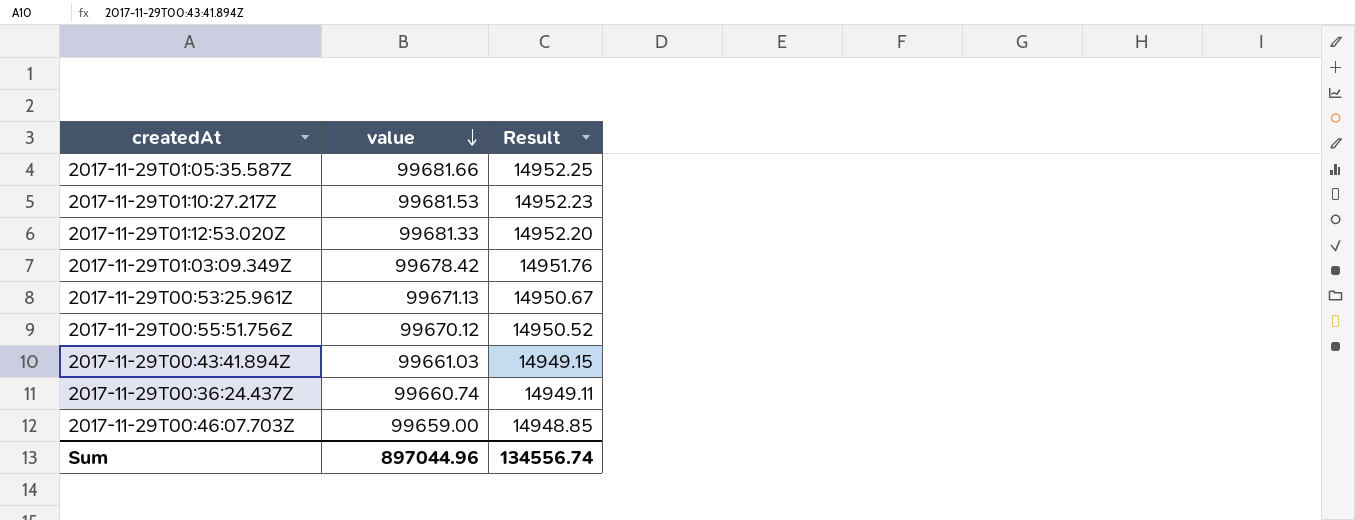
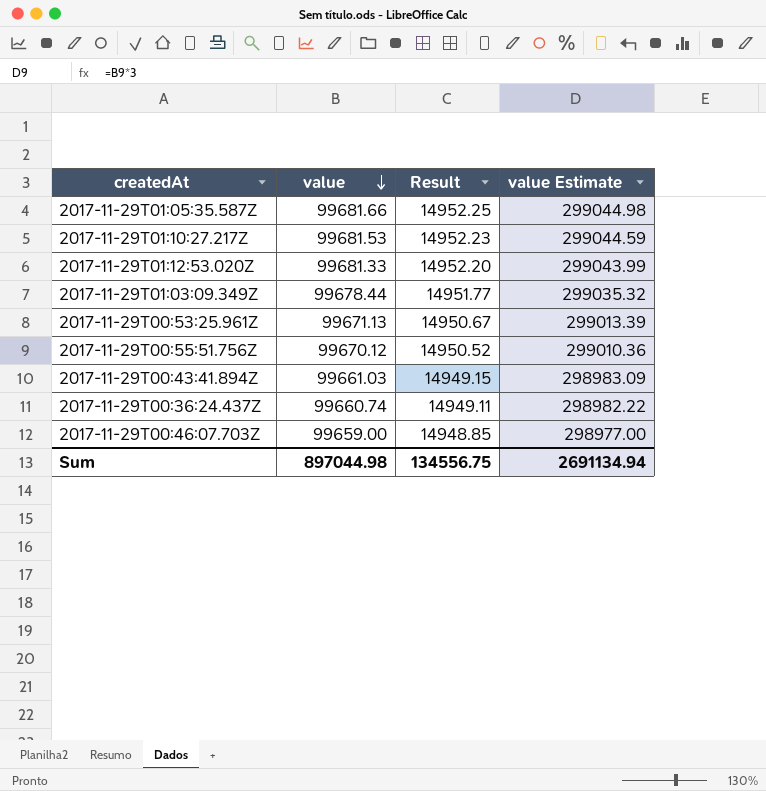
column value Estimate | formula: none -> [value] * 3
2017-11-29T01:03:09.349Z | value: 99678.42 -> 99678.44
2017-11-29T01:03:09.349Z | Result: 14951.76 -> 14951.77
Sum | value: 897044.96 -> 897044.98
Sum | Result: 134556.74 -> 134556.75

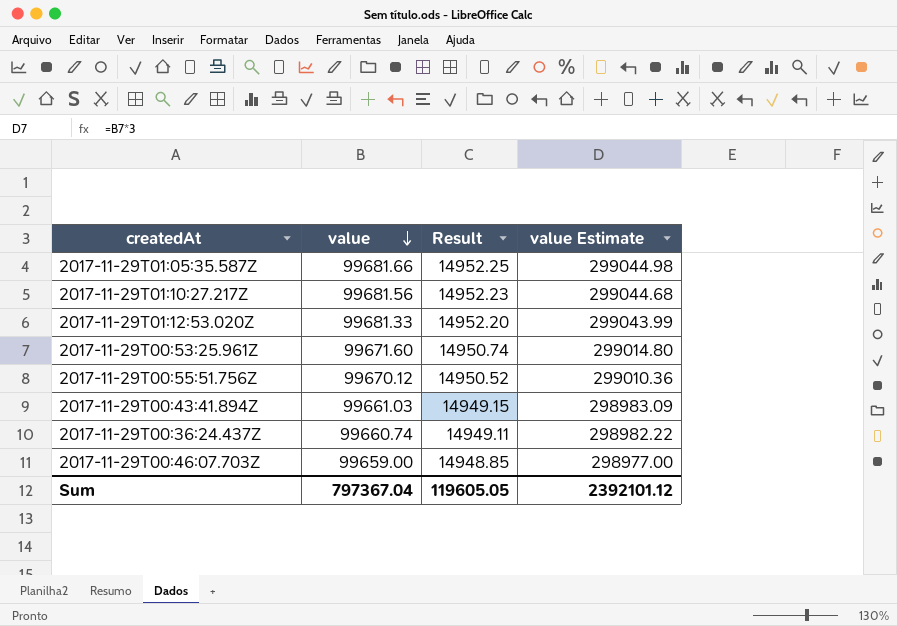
row 2017-11-29T01:03:09.349Z: 99678.44 | 14951.77 | 299035.32 -> none
2017-11-29T01:10:27.217Z | value: 99681.53 -> 99681.56
2017-11-29T01:10:27.217Z | value Estimate: 299044.59 -> 299044.68
2017-11-29T00:53:25.961Z | value: 99671.13 -> 99671.60
2017-11-29T00:53:25.961Z | Result: 14950.67 -> 14950.74
2017-11-29T00:53:25.961Z | value Estimate: 299013.39 -> 299014.80
Sum | value: 897044.98 -> 797367.04
Sum | Result: 134556.75 -> 119605.05
Sum | value Estimate: 2691134.94 -> 2392101.12

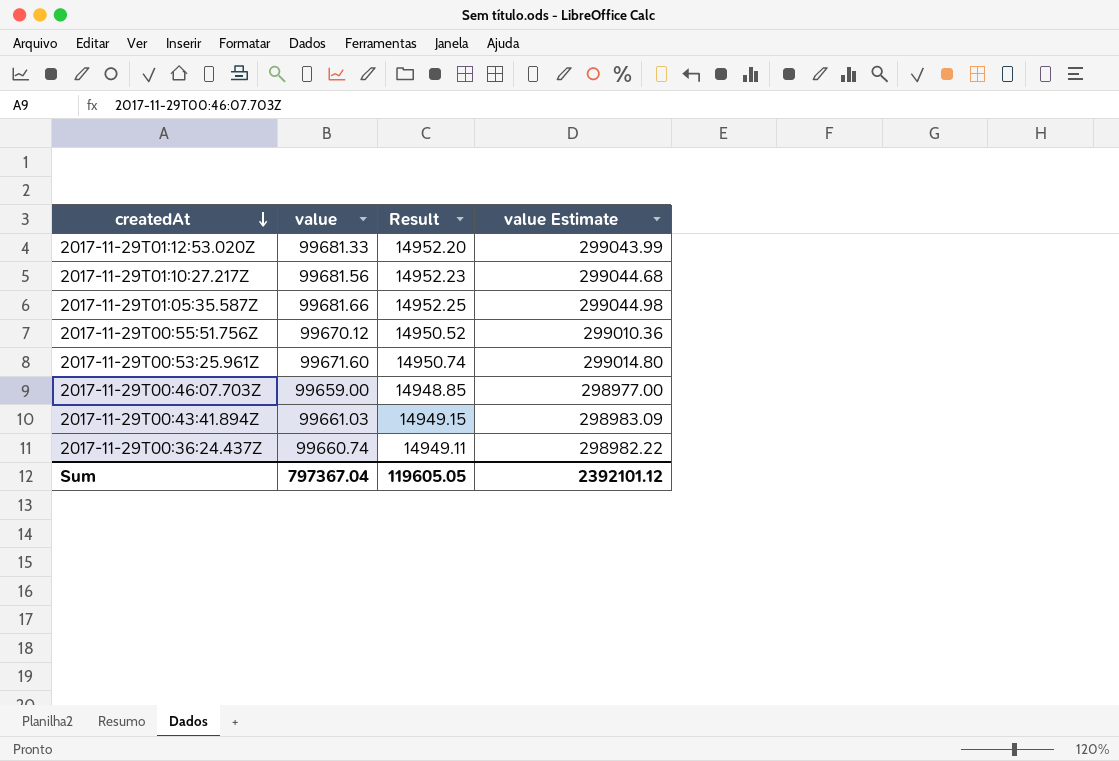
row order: value descending -> createdAt descending

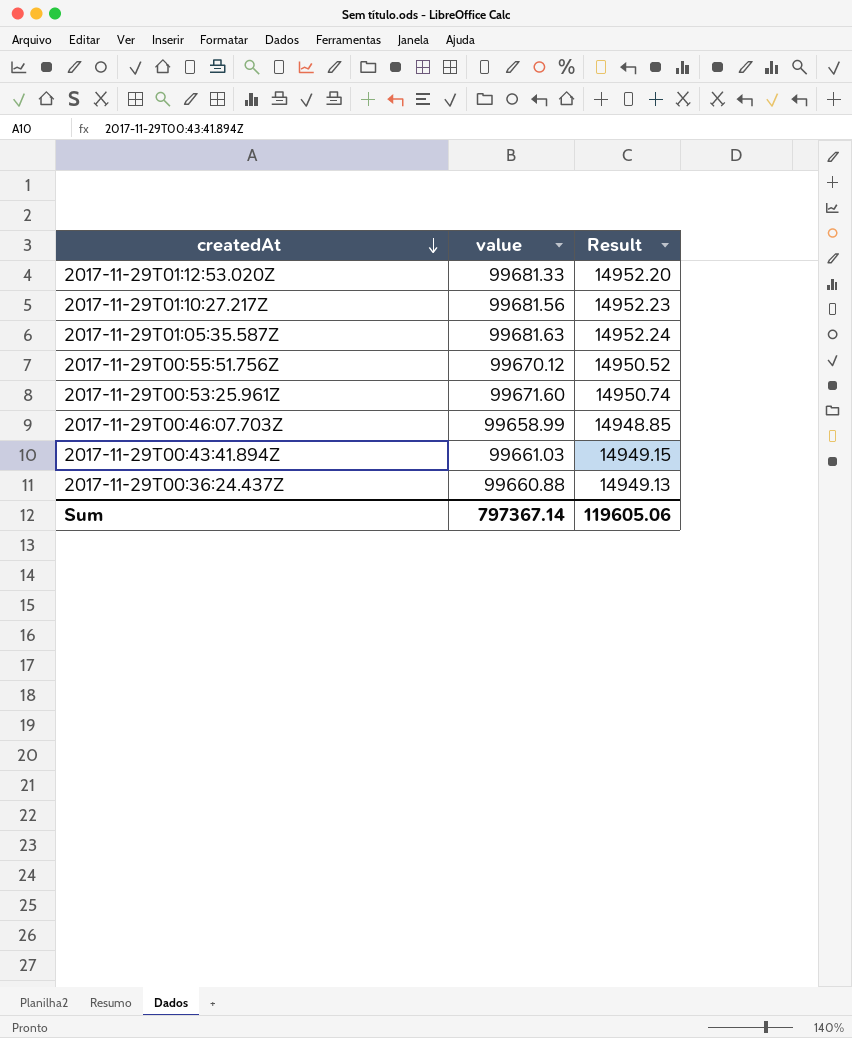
column value Estimate | formula: [value] * 3 -> none
2017-11-29T01:05:35.587Z | value: 99681.66 -> 99681.63
2017-11-29T01:05:35.587Z | Result: 14952.25 -> 14952.24
2017-11-29T00:46:07.703Z | value: 99659.00 -> 99658.99
2017-11-29T00:36:24.437Z | value: 99660.74 -> 99660.88
2017-11-29T00:36:24.437Z | Result: 14949.11 -> 14949.13
Sum | value: 797367.04 -> 797367.14
Sum | Result: 119605.05 -> 119605.06

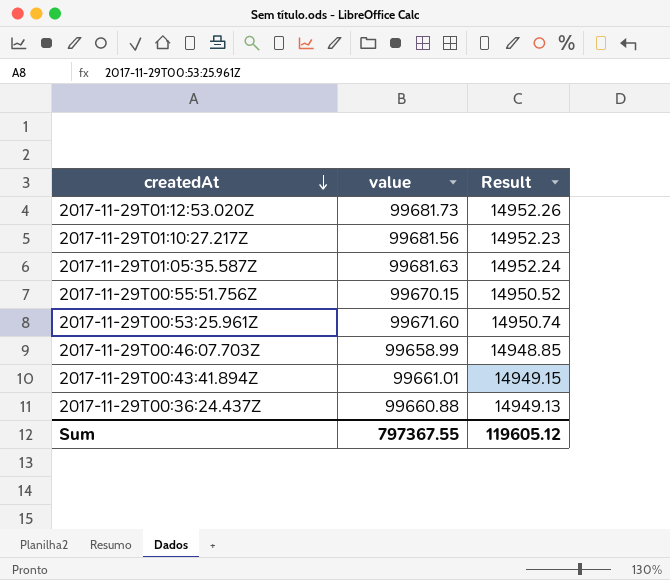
2017-11-29T01:12:53.020Z | value: 99681.33 -> 99681.73
2017-11-29T01:12:53.020Z | Result: 14952.20 -> 14952.26
2017-11-29T00:55:51.756Z | value: 99670.12 -> 99670.15
2017-11-29T00:43:41.894Z | value: 99661.03 -> 99661.01
Sum | value: 797367.14 -> 797367.55
Sum | Result: 119605.06 -> 119605.12

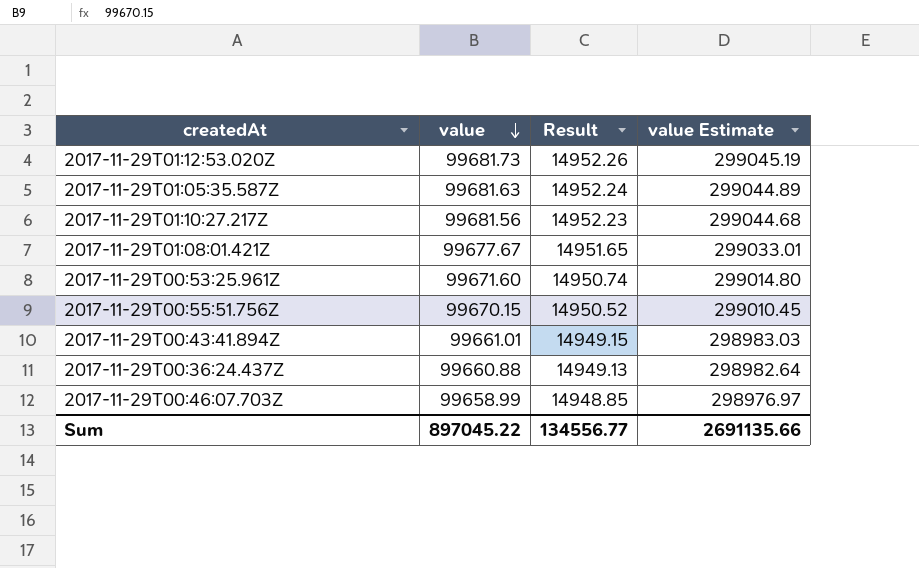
row order: createdAt descending -> value descending
column value Estimate | formula: none -> [value] * 3
row 2017-11-29T01:08:01.421Z: none -> 99677.67 | 14951.65 | 299033.01
Sum | value: 797367.55 -> 897045.22
Sum | Result: 119605.12 -> 134556.77

